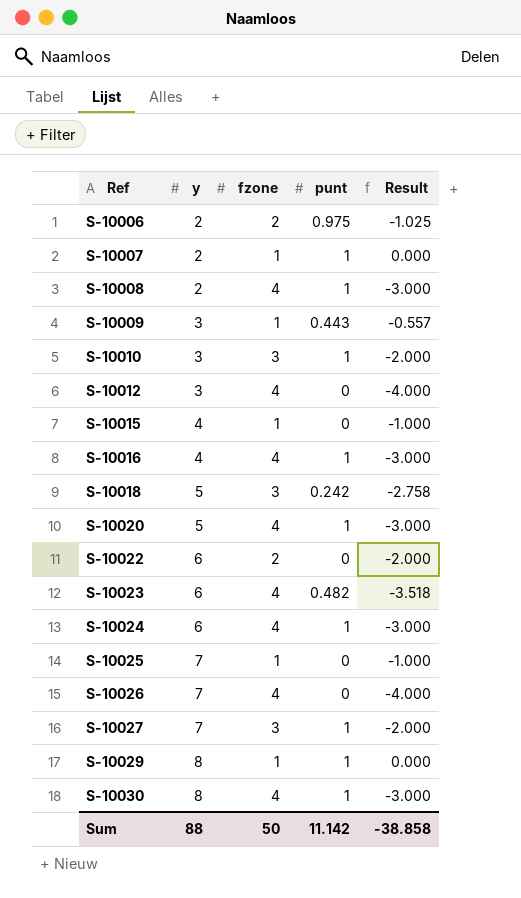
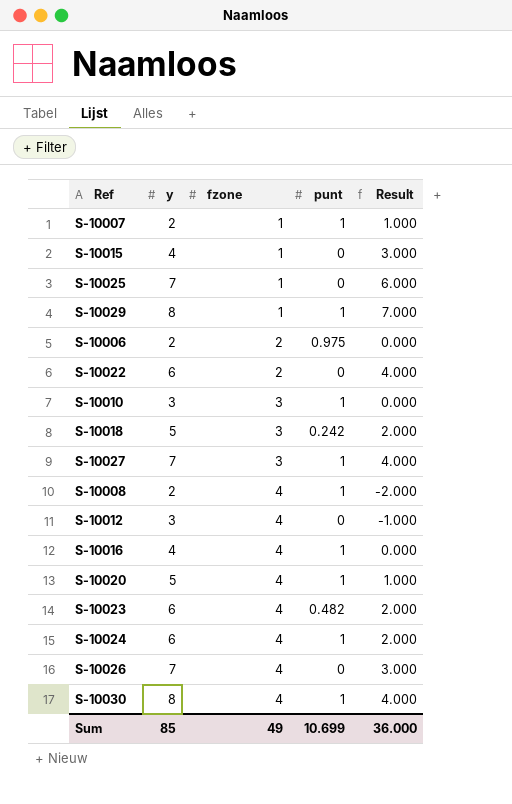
row order: Ref ascending -> fzone ascending
column Result | formula: [punt] - [fzone] -> [y] - [fzone]
row S-10009: 3 | 1 | 0.443 | -0.557 -> none
Sum | y: 88 -> 85
Sum | fzone: 50 -> 49
Sum | punt: 11.142 -> 10.699
Sum | Result: -38.858 -> 36.000

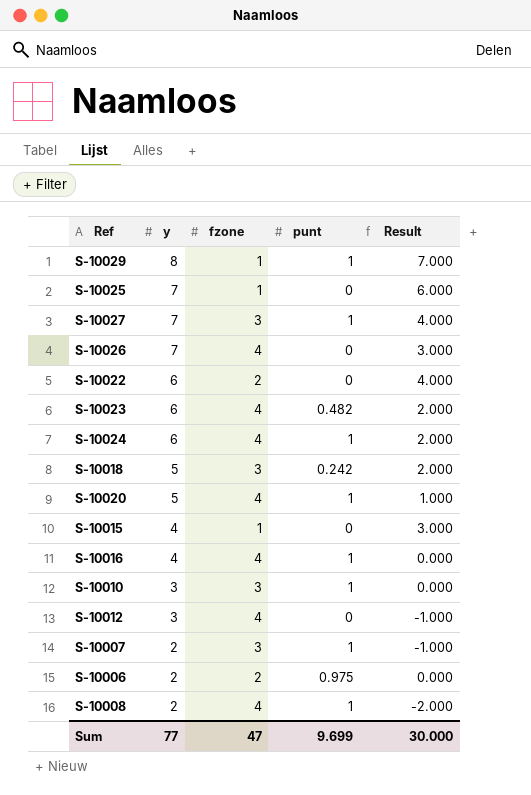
row order: fzone ascending -> y descending
row S-10030: 8 | 4 | 1 | 4.000 -> none
S-10007 | fzone: 1 -> 3
S-10007 | Result: 1.000 -> -1.000
Sum | y: 85 -> 77
Sum | fzone: 49 -> 47
Sum | punt: 10.699 -> 9.699
Sum | Result: 36.000 -> 30.000

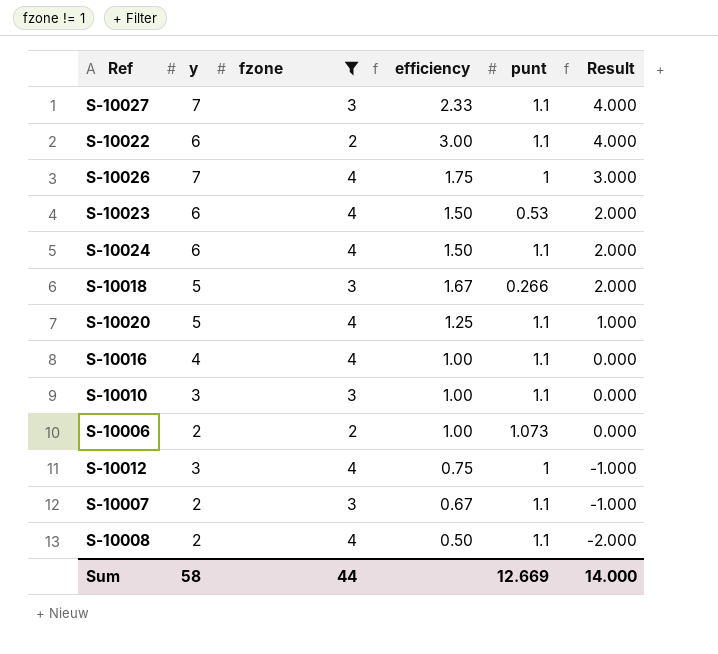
filter: none -> fzone != 1
row order: y descending -> Result descending
column efficiency | formula: none -> [y] / [fzone]
S-10027 | punt: 1 -> 1.1
S-10022 | punt: 0 -> 1.1
S-10026 | punt: 0 -> 1
S-10023 | punt: 0.482 -> 0.53
S-10024 | punt: 1 -> 1.1
S-10018 | punt: 0.242 -> 0.266
S-10020 | punt: 1 -> 1.1
S-10016 | punt: 1 -> 1.1
S-10010 | punt: 1 -> 1.1
S-10006 | punt: 0.975 -> 1.073
S-10012 | punt: 0 -> 1
S-10007 | punt: 1 -> 1.1
S-10008 | punt: 1 -> 1.1
Sum | y: 77 -> 58
Sum | fzone: 47 -> 44
Sum | punt: 9.699 -> 12.669
Sum | Result: 30.000 -> 14.000

